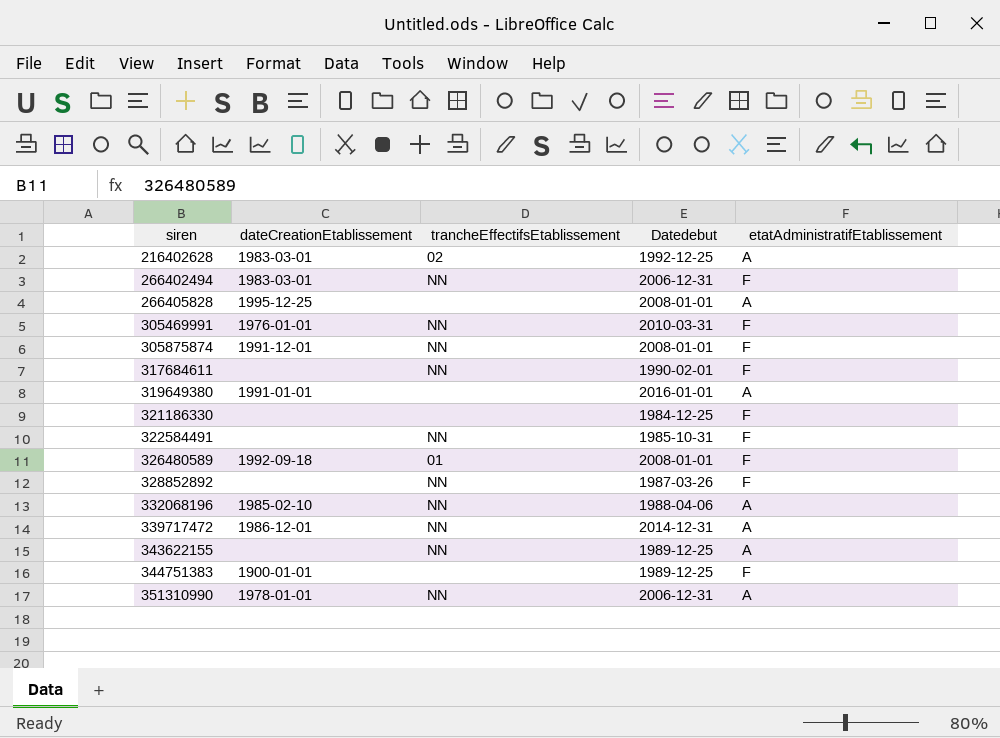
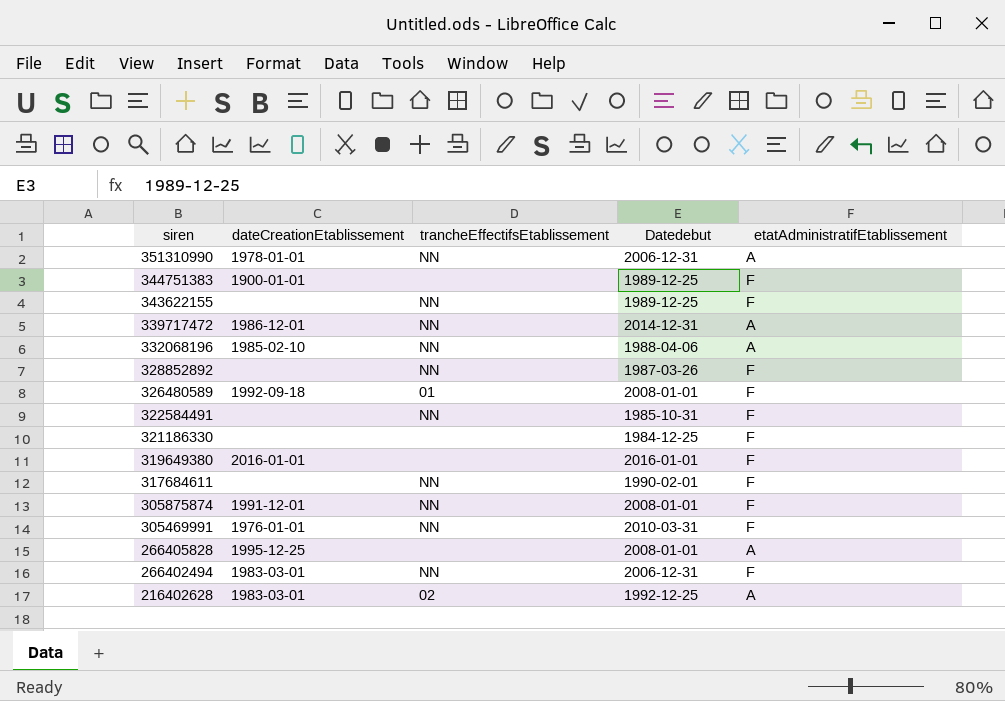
row order: siren ascending -> siren descending
343622155 | etatAdministratifEtablissement: A -> F
319649380 | dateCreationEtablissement: 1991-01-01 -> 2016-01-01
319649380 | etatAdministratifEtablissement: A -> F

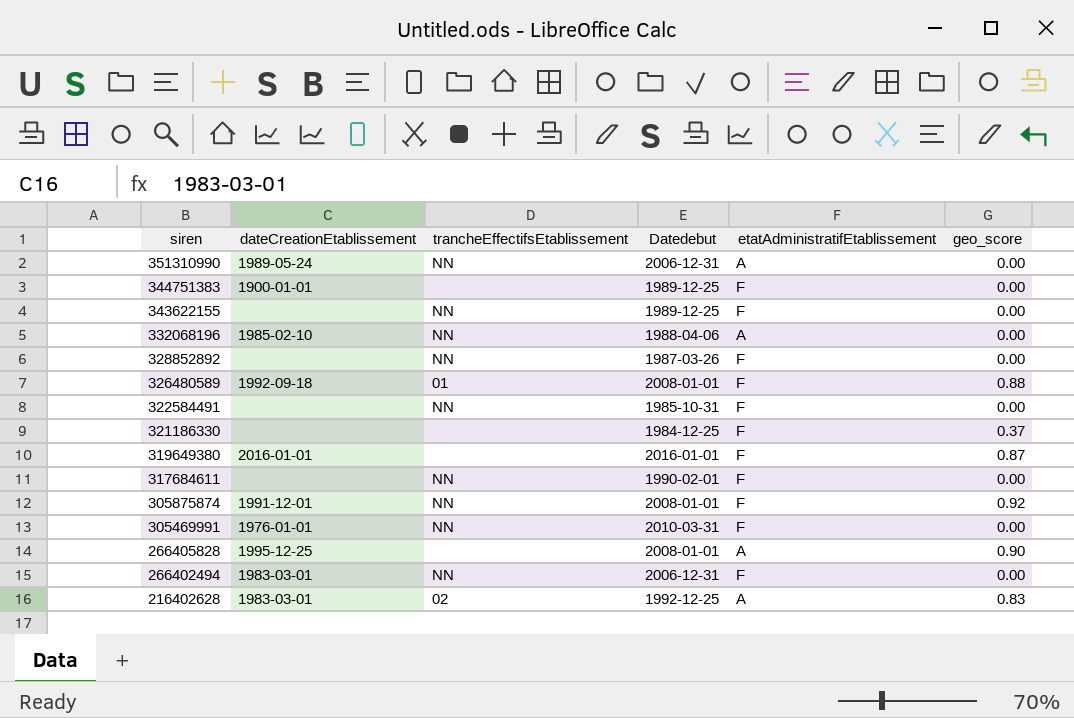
column geo_score | position: none -> 6
row 339717472: 1986-12-01 | NN | 2014-12-31 | A -> none
351310990 | dateCreationEtablissement: 1978-01-01 -> 1989-05-24

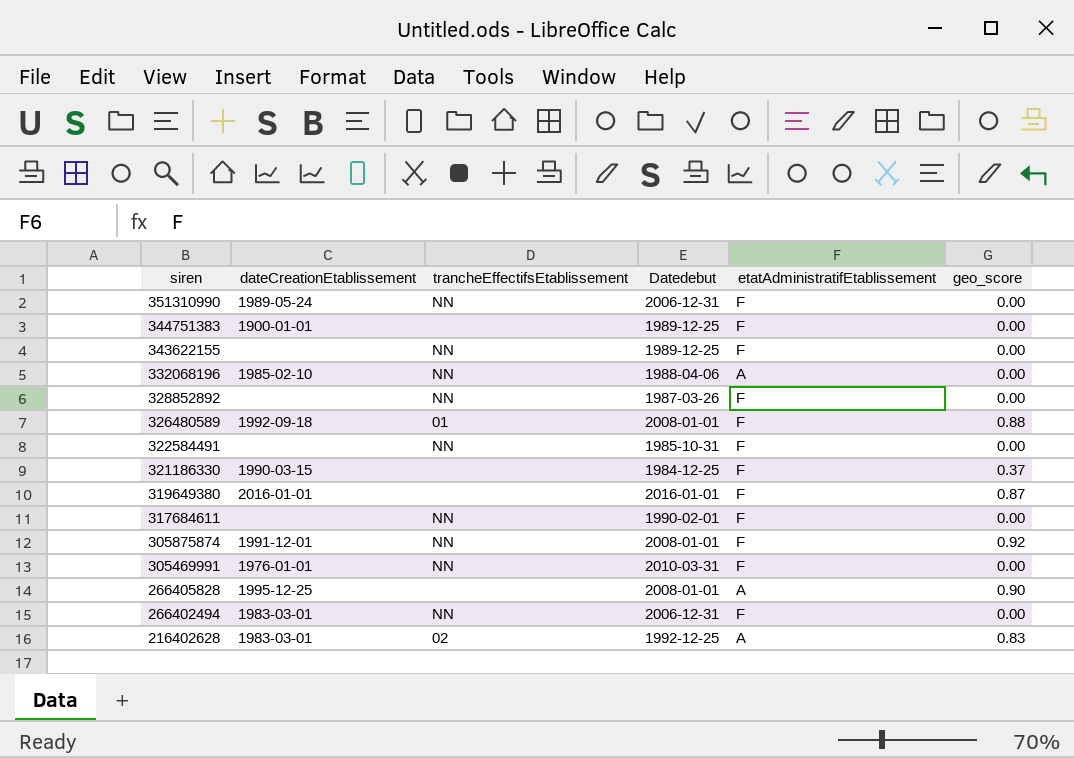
351310990 | etatAdministratifEtablissement: A -> F
321186330 | dateCreationEtablissement: none -> 1990-03-15

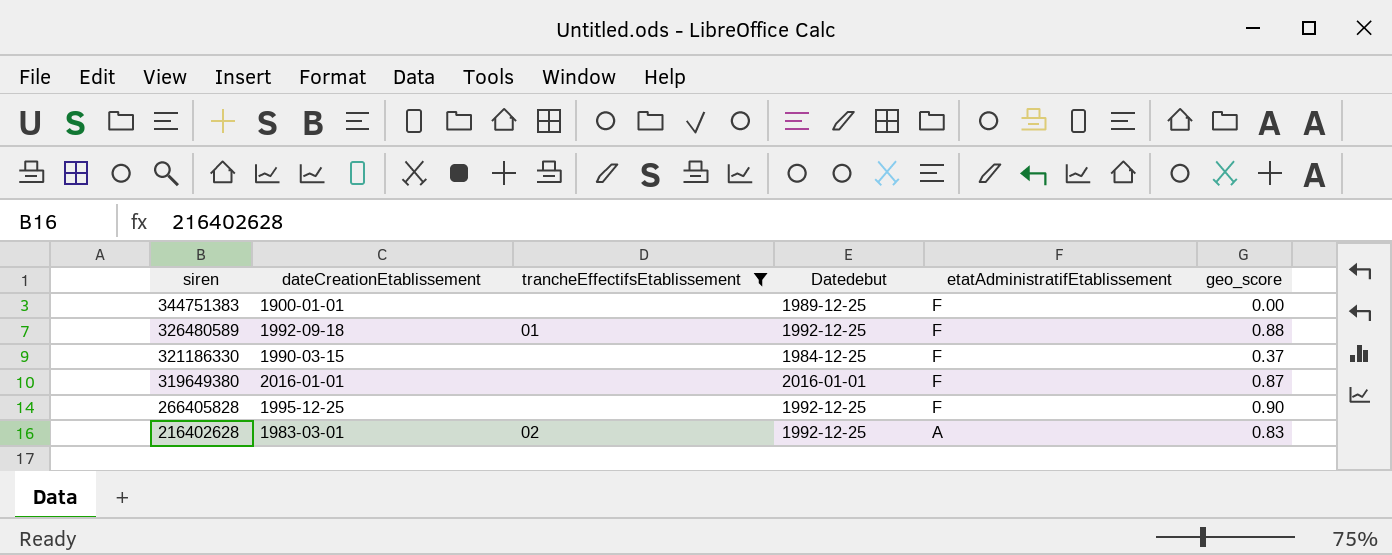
filter: none -> trancheEffectifsEtablissement != NN
326480589 | Datedebut: 2008-01-01 -> 1992-12-25
266405828 | Datedebut: 2008-01-01 -> 1992-12-25
266405828 | etatAdministratifEtablissement: A -> F

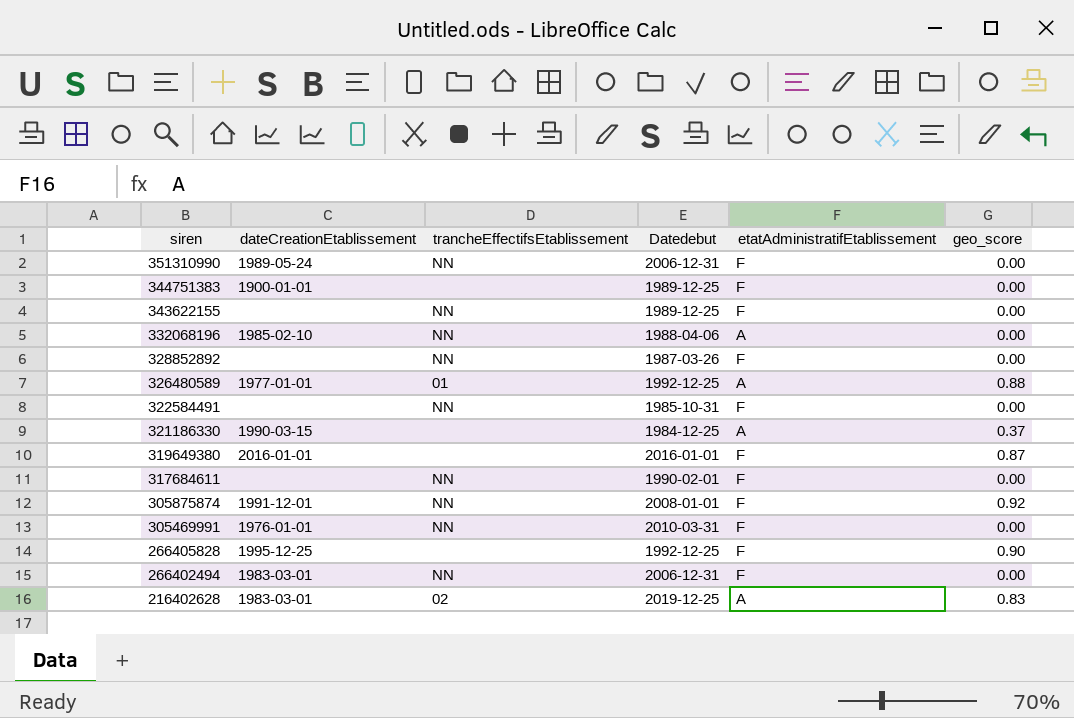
filter: trancheEffectifsEtablissement != NN -> none
326480589 | dateCreationEtablissement: 1992-09-18 -> 1977-01-01
326480589 | etatAdministratifEtablissement: F -> A
321186330 | etatAdministratifEtablissement: F -> A
216402628 | Datedebut: 1992-12-25 -> 2019-12-25

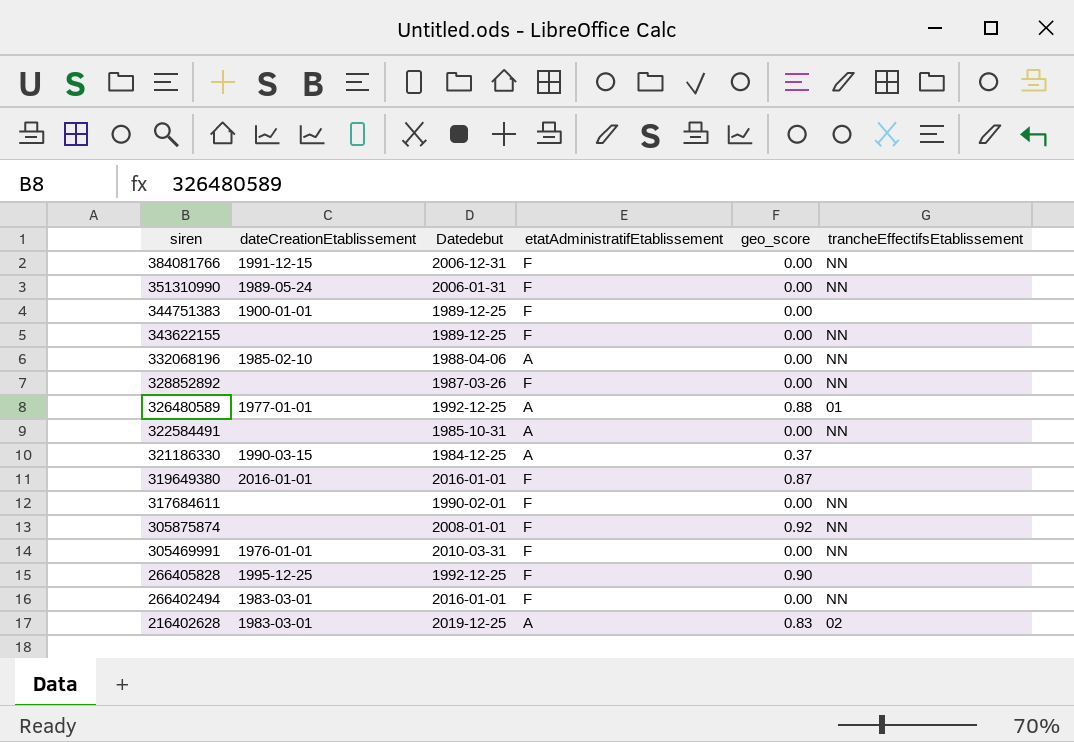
column trancheEffectifsEtablissement | position: 3 -> 6
row 384081766: none -> 1991-12-15 | 2006-12-31 | F | 0.00 | NN
351310990 | Datedebut: 2006-12-31 -> 2006-01-31
322584491 | etatAdministratifEtablissement: F -> A
305875874 | dateCreationEtablissement: 1991-12-01 -> none
266402494 | Datedebut: 2006-12-31 -> 2016-01-01

